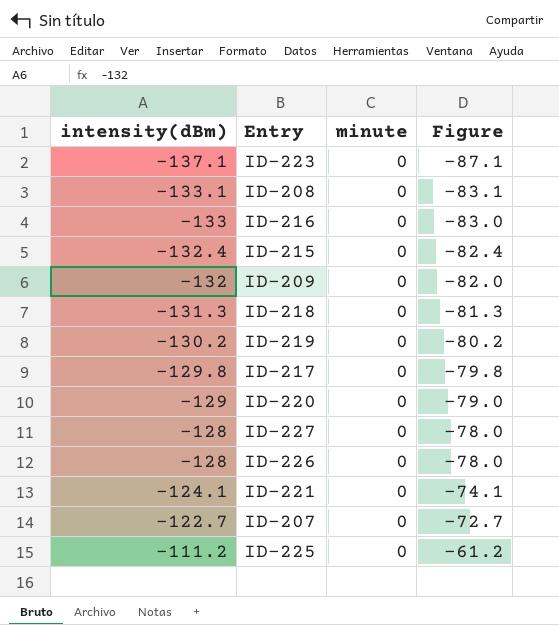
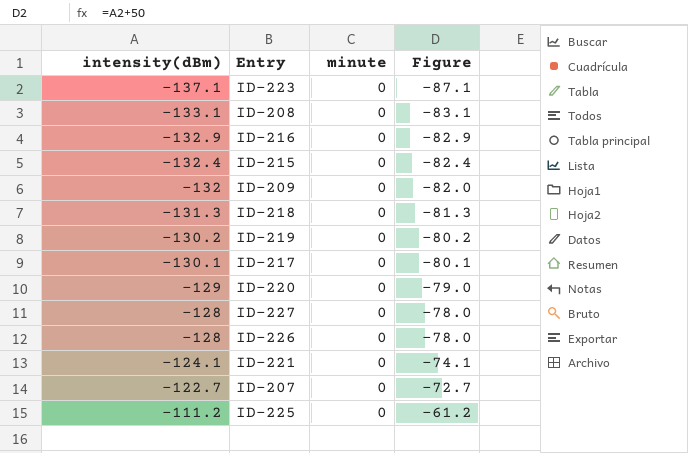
ID-216 | intensity(dBm): -133 -> -132.9
ID-216 | Figure: -83.0 -> -82.9
ID-217 | intensity(dBm): -129.8 -> -130.1
ID-217 | Figure: -79.8 -> -80.1

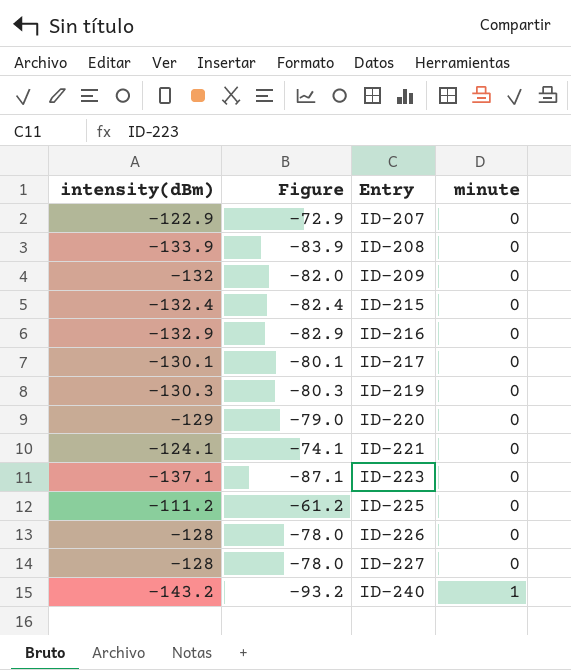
row order: intensity(dBm) ascending -> Entry ascending
column Figure | position: 4 -> 2
row ID-218: -131.3 | 0 | -81.3 -> none
ID-207 | intensity(dBm): -122.7 -> -122.9
ID-207 | Figure: -72.7 -> -72.9
ID-208 | intensity(dBm): -133.1 -> -133.9
ID-208 | Figure: -83.1 -> -83.9
ID-219 | intensity(dBm): -130.2 -> -130.3
ID-219 | Figure: -80.2 -> -80.3
row ID-240: none -> -143.2 | -93.2 | 1

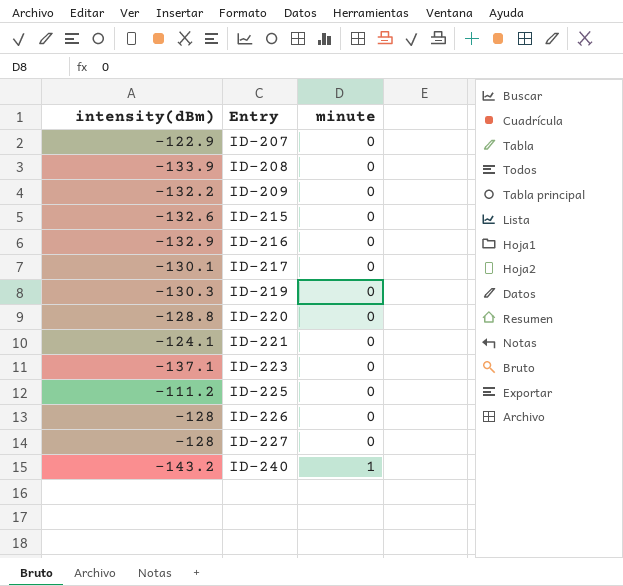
column Figure | formula: [intensity(dBm)] + 50 -> none
ID-209 | intensity(dBm): -132 -> -132.2
ID-215 | intensity(dBm): -132.4 -> -132.6
ID-220 | intensity(dBm): -129 -> -128.8

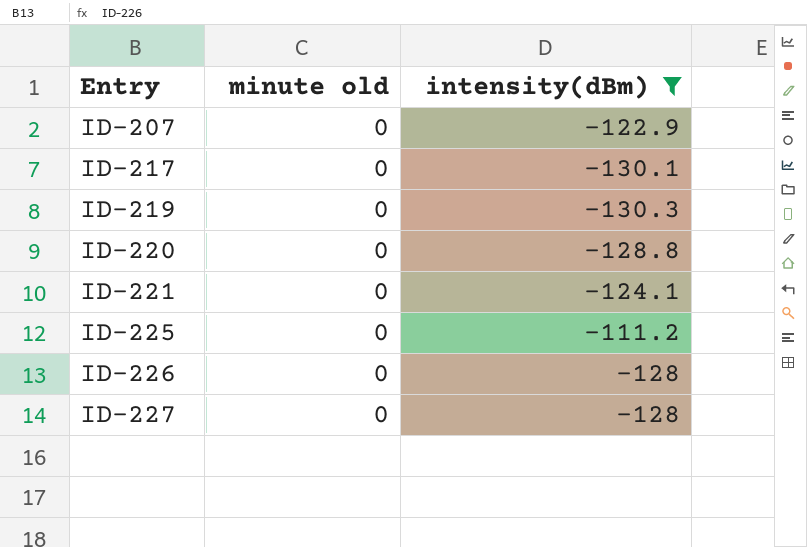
filter: none -> intensity(dBm) >= -130.3
column name: minute -> minute old
column intensity(dBm) | position: 1 -> 3

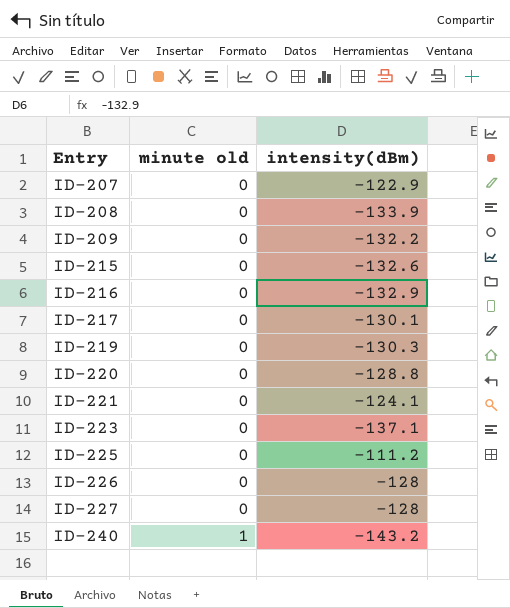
filter: intensity(dBm) >= -130.3 -> none

